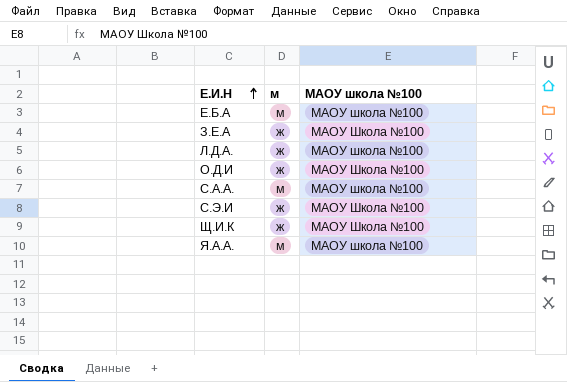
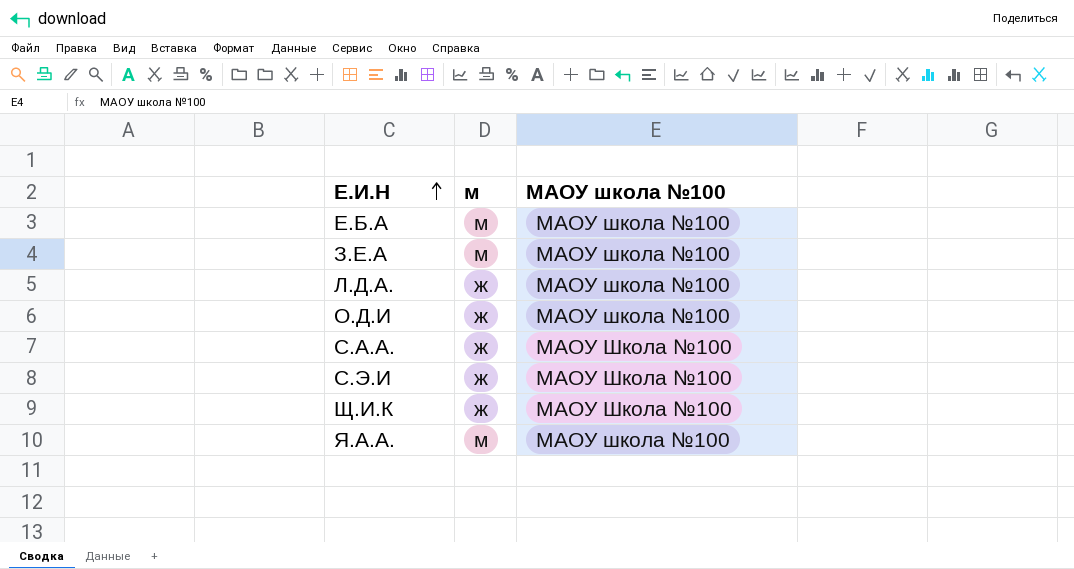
З.Е.А | м: ж -> м
З.Е.А | МАОУ школа №100: МАОУ Школа №100 -> МАОУ школа №100
О.Д.И | МАОУ школа №100: МАОУ Школа №100 -> МАОУ школа №100
С.А.А. | м: м -> ж
С.А.А. | МАОУ школа №100: МАОУ школа №100 -> МАОУ Школа №100

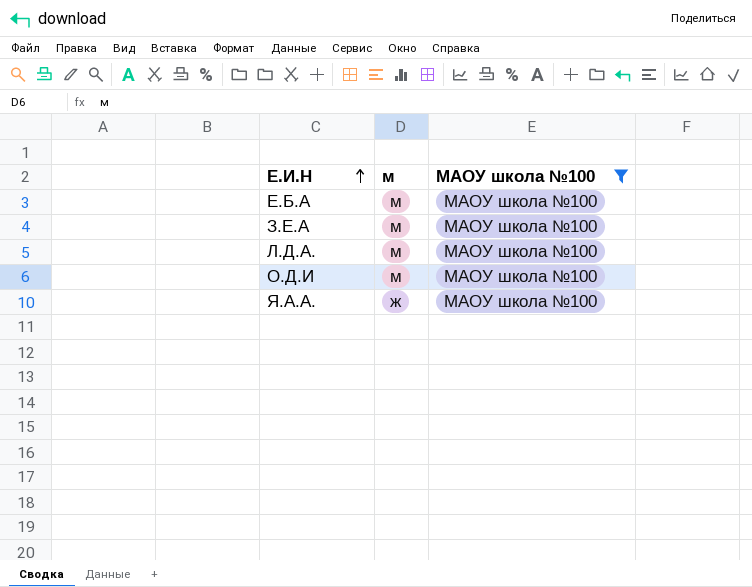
filter: none -> МАОУ школа №100 = МАОУ школа №100
Л.Д.А. | м: ж -> м
О.Д.И | м: ж -> м
Я.А.А. | м: м -> ж

